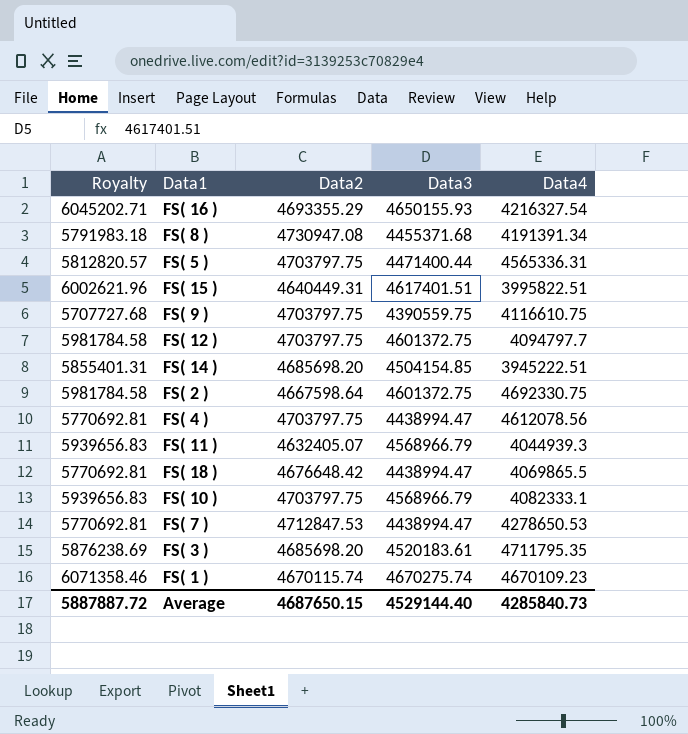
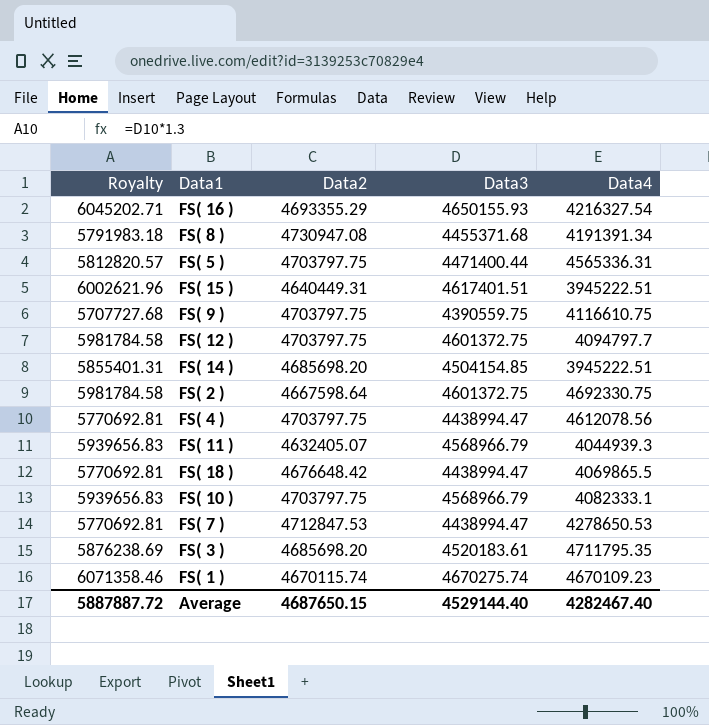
FS( 15 ) | Data4: 3995822.51 -> 3945222.51
Average | Data4: 4285840.73 -> 4282467.40

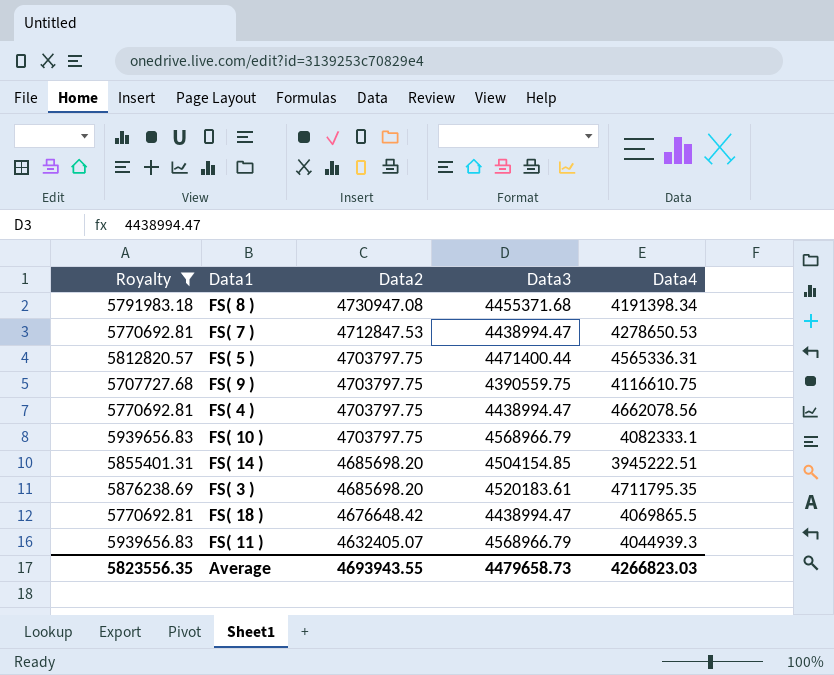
filter: none -> Royalty <= 5939656.83
row order: none -> Data2 descending
FS( 8 ) | Data4: 4191391.34 -> 4191398.34
FS( 4 ) | Data4: 4612078.56 -> 4662078.56
Average | Royalty: 5887887.72 -> 5823556.35
Average | Data2: 4687650.15 -> 4693943.55
Average | Data3: 4529144.40 -> 4479658.73
Average | Data4: 4282467.40 -> 4266823.03

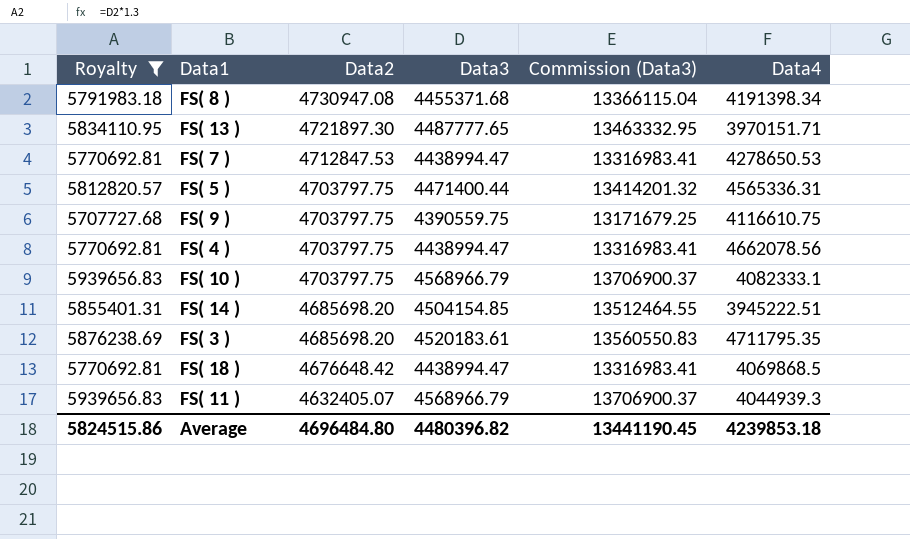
column Commission (Data3) | formula: none -> [Data3] * 3
row FS( 13 ): none -> 5834110.95 | 4721897.30 | 4487777.65 | 13463332.95 | 3970151.71
FS( 18 ) | Data4: 4069865.5 -> 4069868.5
Average | Royalty: 5823556.35 -> 5824515.86
Average | Data2: 4693943.55 -> 4696484.80
Average | Data3: 4479658.73 -> 4480396.82
Average | Data4: 4266823.03 -> 4239853.18

